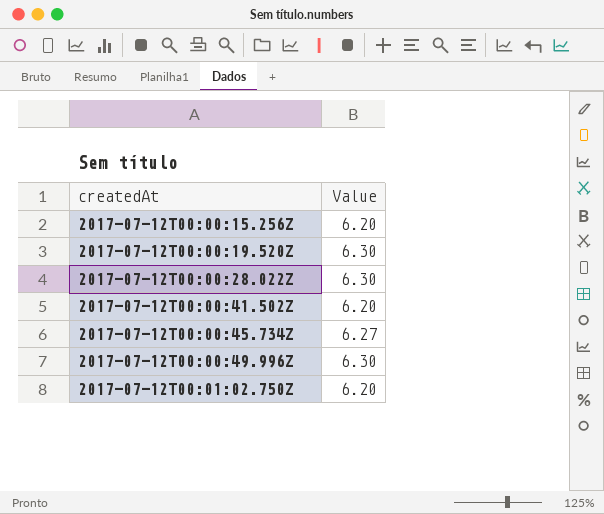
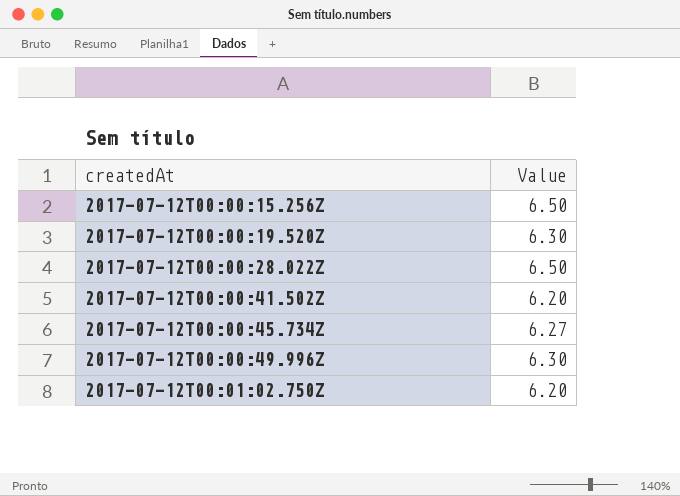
2017-07-12T00:00:15.256Z | Value: 6.20 -> 6.50
2017-07-12T00:00:28.022Z | Value: 6.30 -> 6.50

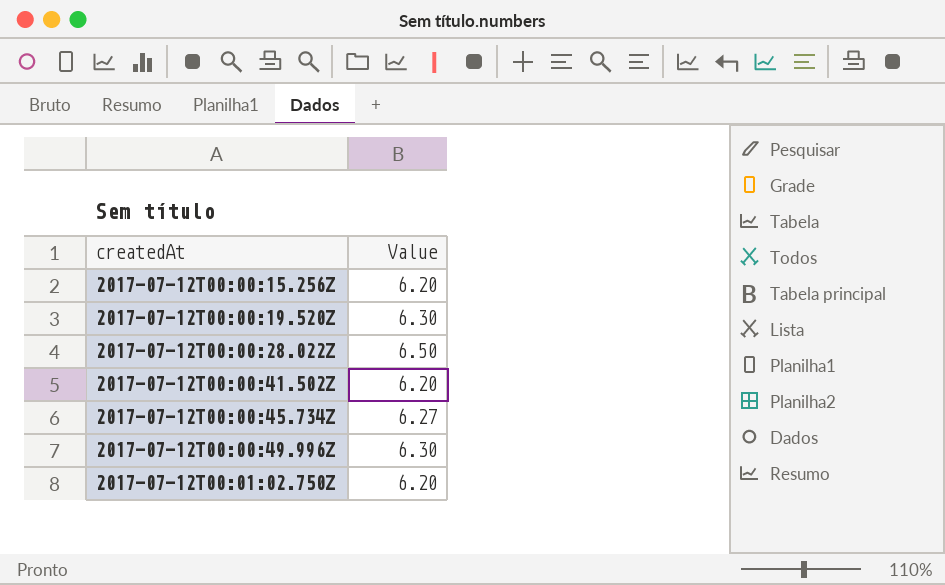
2017-07-12T00:00:15.256Z | Value: 6.50 -> 6.20

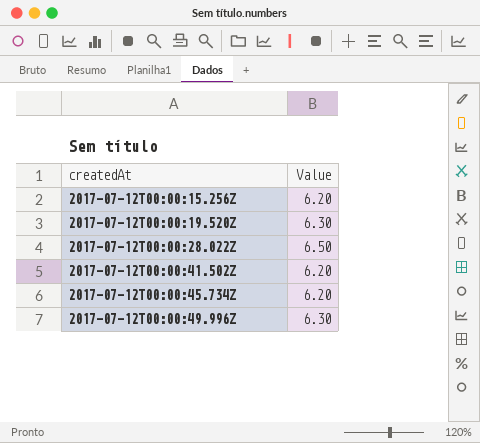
row 2017-07-12T00:01:02.750Z: 6.20 -> none
2017-07-12T00:00:45.734Z | Value: 6.27 -> 6.20

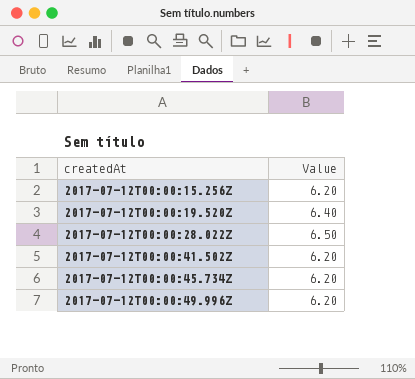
2017-07-12T00:00:19.520Z | Value: 6.30 -> 6.40
2017-07-12T00:00:49.996Z | Value: 6.30 -> 6.20

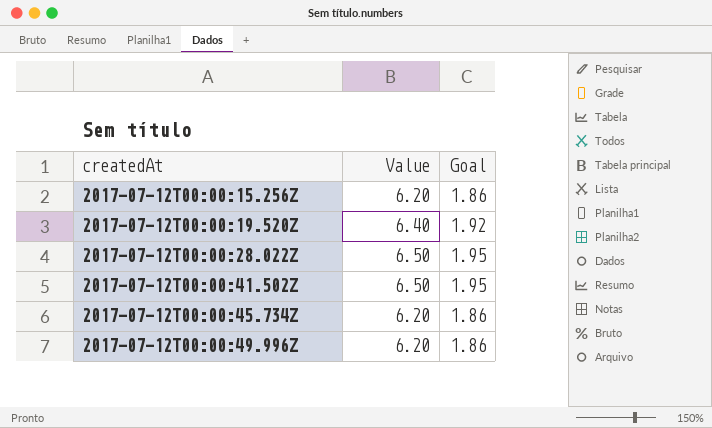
column Goal | formula: none -> [Value] * 0.3
2017-07-12T00:00:41.502Z | Value: 6.20 -> 6.50

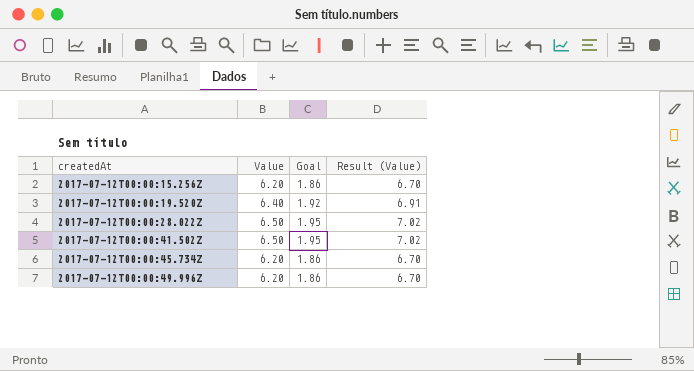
column Result (Value) | formula: none -> [Value] * 1.08

